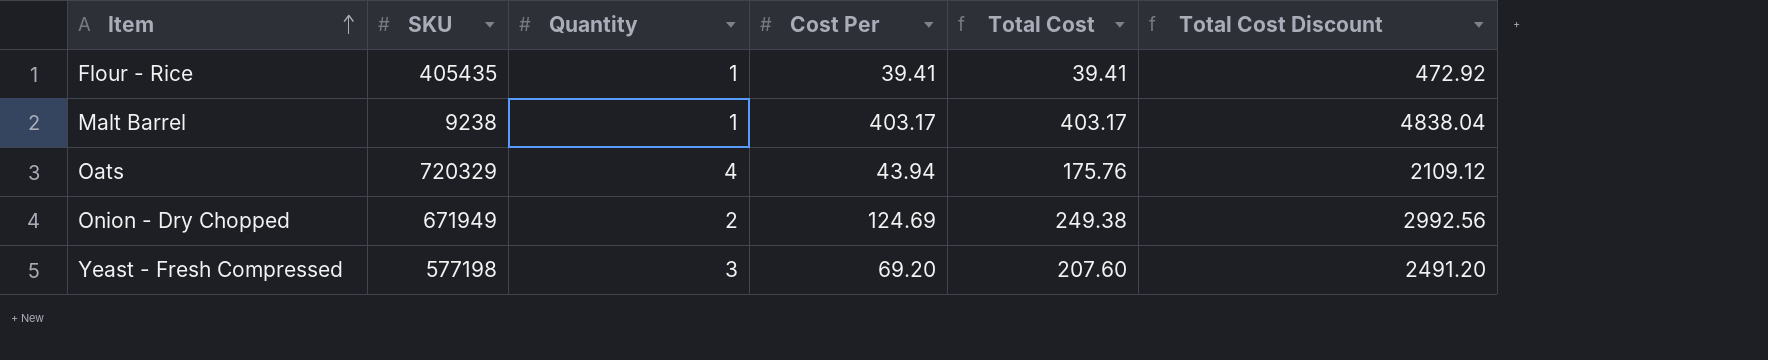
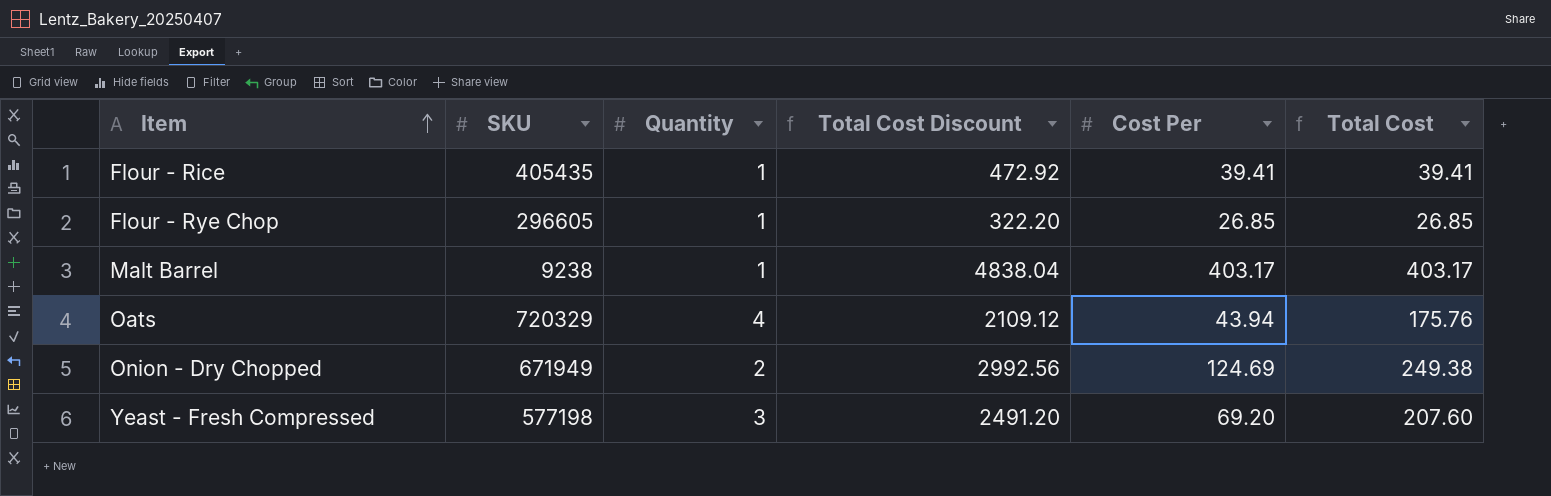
column Total Cost Discount | position: 6 -> 4
row Flour - Rye Chop: none -> 296605 | 1 | 322.20 | 26.85 | 26.85

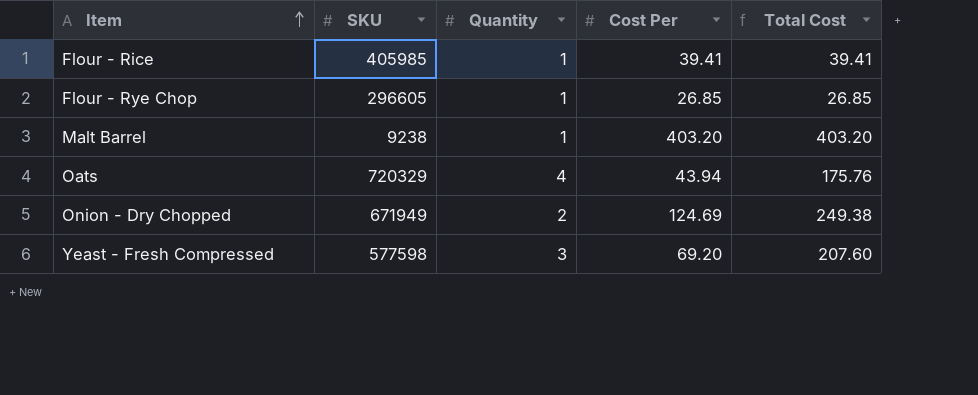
column Total Cost Discount | formula: [Total Cost] * 12 -> none
Flour - Rice | SKU: 405435 -> 405985
Malt Barrel | Cost Per: 403.17 -> 403.20
Malt Barrel | Total Cost: 403.17 -> 403.20
Yeast - Fresh Compressed | SKU: 577198 -> 577598

